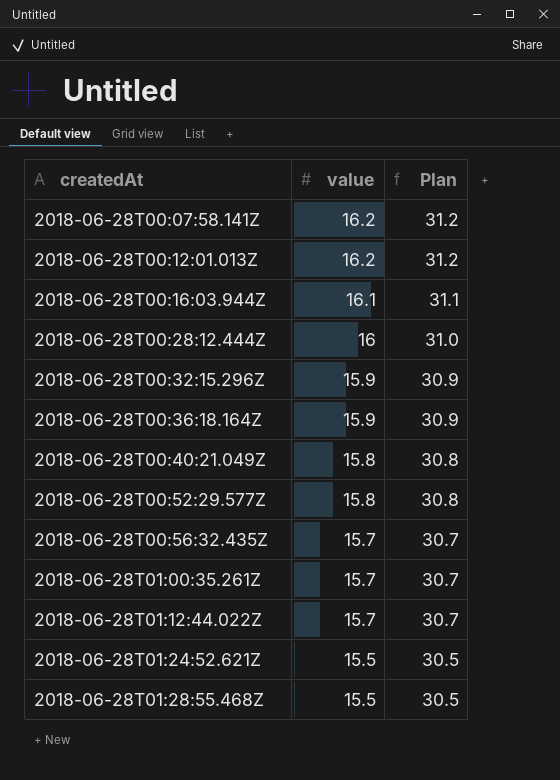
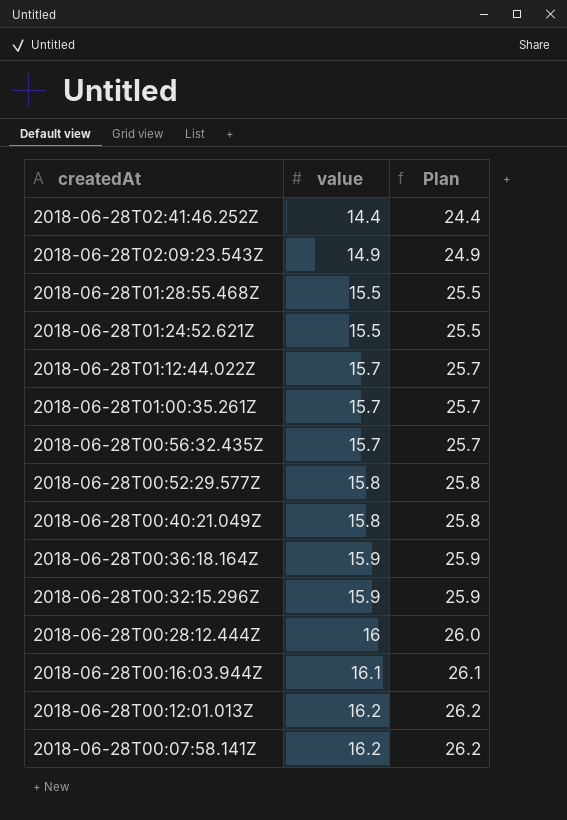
row order: createdAt ascending -> createdAt descending
column Plan | formula: [value] + 15 -> [value] + 10
row 2018-06-28T02:41:46.252Z: none -> 14.4 | 24.4
row 2018-06-28T02:09:23.543Z: none -> 14.9 | 24.9

